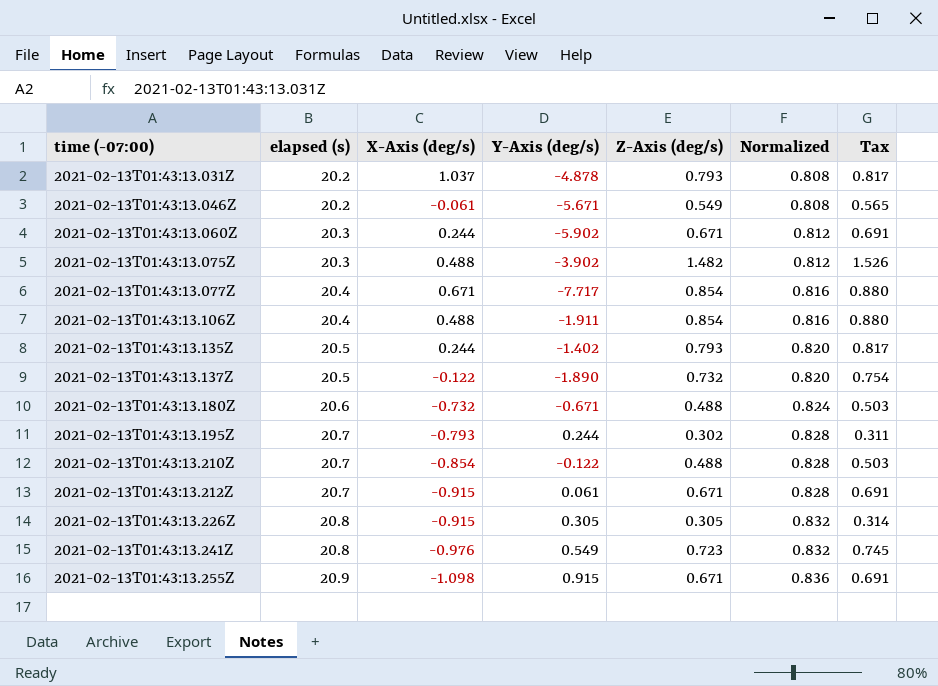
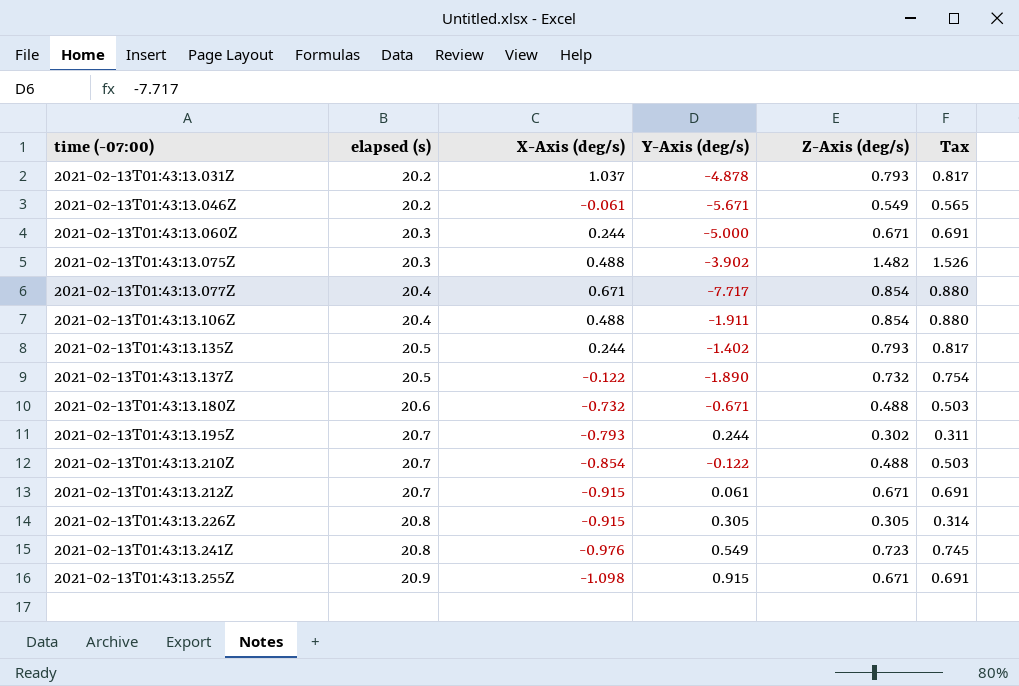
column Normalized | formula: [elapsed (s)] * 0.04 -> none
2021-02-13T01:43:13.060Z | Y-Axis (deg/s): -5.902 -> -5.000

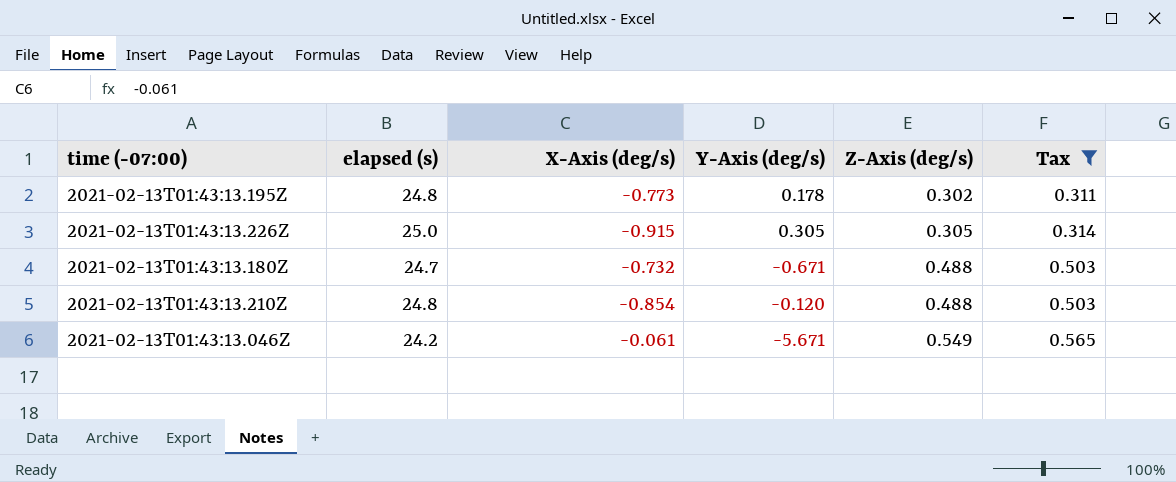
filter: none -> Tax <= 0.565
row order: time (-07:00) ascending -> Z-Axis (deg/s) ascending
2021-02-13T01:43:13.195Z | elapsed (s): 20.7 -> 24.8
2021-02-13T01:43:13.195Z | X-Axis (deg/s): -0.793 -> -0.773
2021-02-13T01:43:13.195Z | Y-Axis (deg/s): 0.244 -> 0.178
2021-02-13T01:43:13.226Z | elapsed (s): 20.8 -> 25.0
2021-02-13T01:43:13.180Z | elapsed (s): 20.6 -> 24.7
2021-02-13T01:43:13.210Z | elapsed (s): 20.7 -> 24.8
2021-02-13T01:43:13.210Z | Y-Axis (deg/s): -0.122 -> -0.120
2021-02-13T01:43:13.046Z | elapsed (s): 20.2 -> 24.2

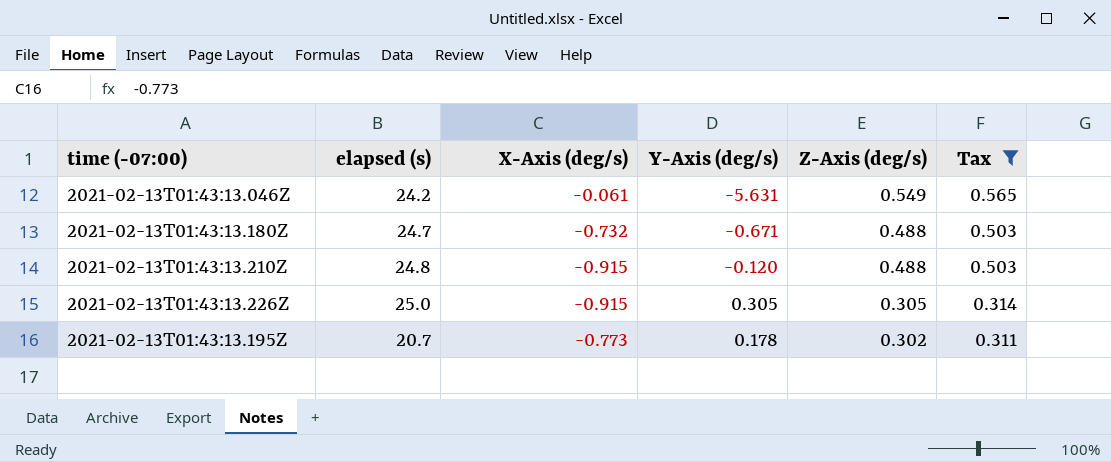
row order: Z-Axis (deg/s) ascending -> Z-Axis (deg/s) descending
2021-02-13T01:43:13.046Z | Y-Axis (deg/s): -5.671 -> -5.631
2021-02-13T01:43:13.210Z | X-Axis (deg/s): -0.854 -> -0.915
2021-02-13T01:43:13.195Z | elapsed (s): 24.8 -> 20.7

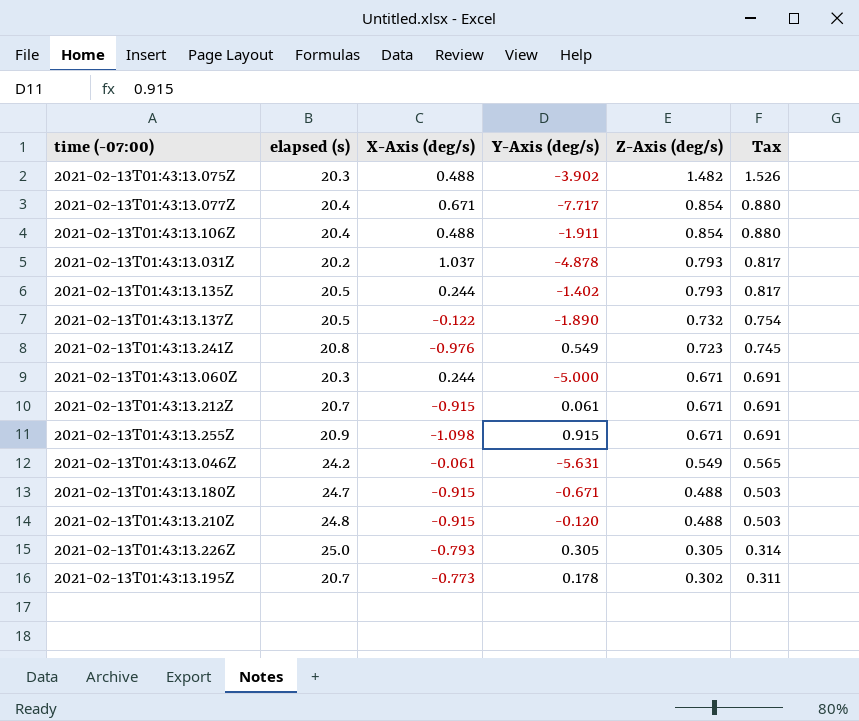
filter: Tax <= 0.565 -> none
2021-02-13T01:43:13.180Z | X-Axis (deg/s): -0.732 -> -0.915
2021-02-13T01:43:13.226Z | X-Axis (deg/s): -0.915 -> -0.793

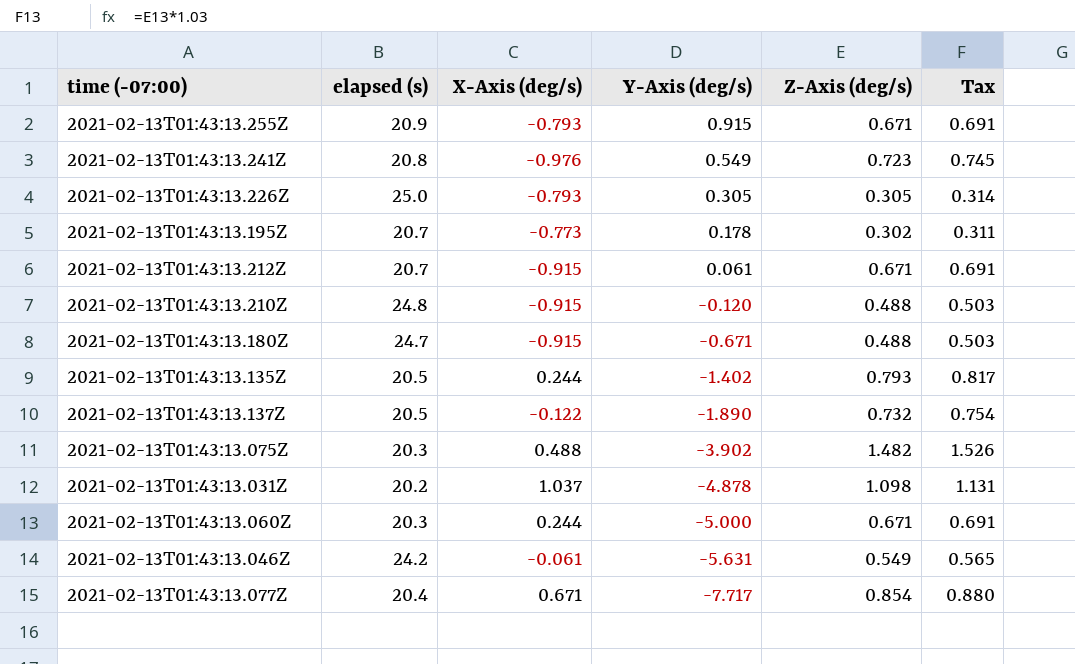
row order: Z-Axis (deg/s) descending -> Y-Axis (deg/s) descending
row 2021-02-13T01:43:13.106Z: 20.4 | 0.488 | -1.911 | 0.854 | 0.880 -> none
2021-02-13T01:43:13.255Z | X-Axis (deg/s): -1.098 -> -0.793
2021-02-13T01:43:13.031Z | Z-Axis (deg/s): 0.793 -> 1.098
2021-02-13T01:43:13.031Z | Tax: 0.817 -> 1.131

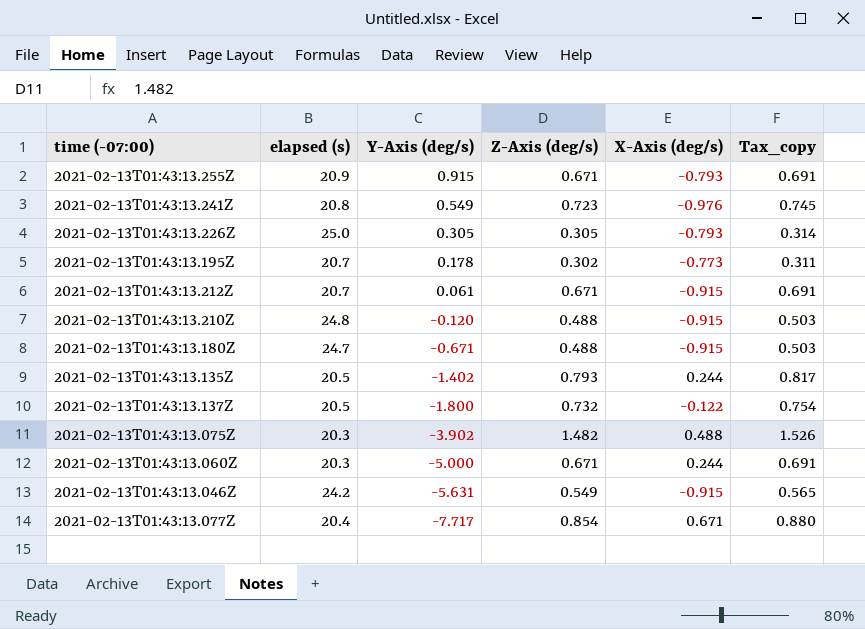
column X-Axis (deg/s) | position: 3 -> 5
column name: Tax -> Tax_copy
row 2021-02-13T01:43:13.031Z: 20.2 | 1.037 | -4.878 | 1.098 | 1.131 -> none
2021-02-13T01:43:13.137Z | Y-Axis (deg/s): -1.890 -> -1.800
2021-02-13T01:43:13.046Z | X-Axis (deg/s): -0.061 -> -0.915

